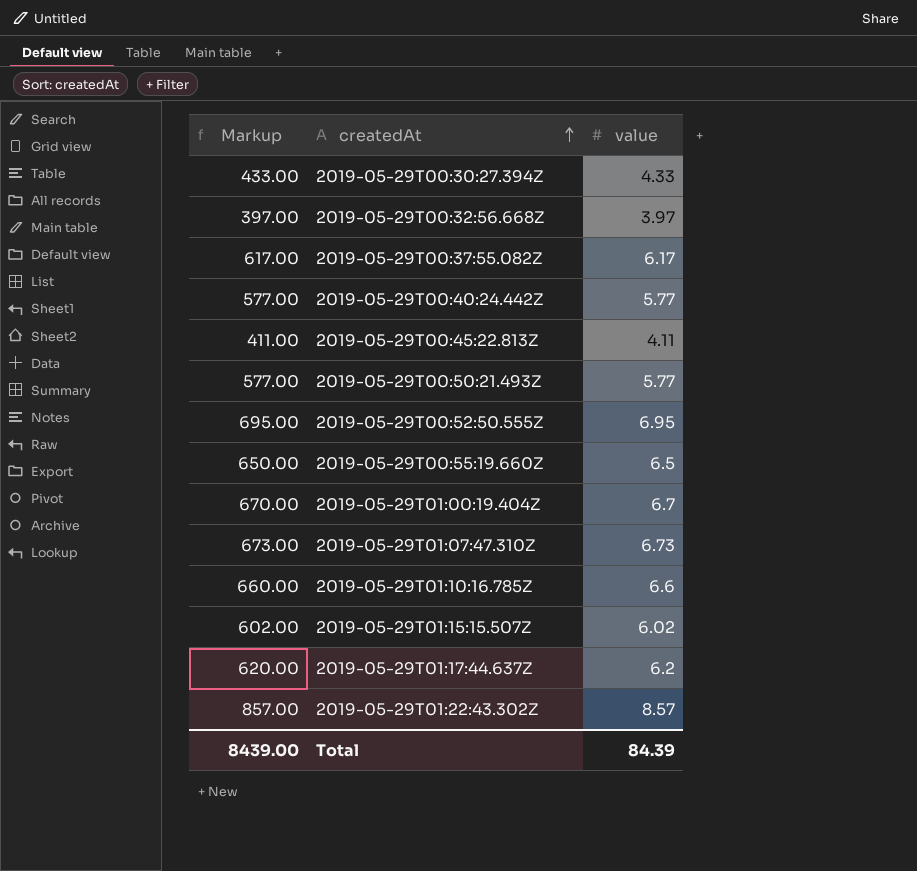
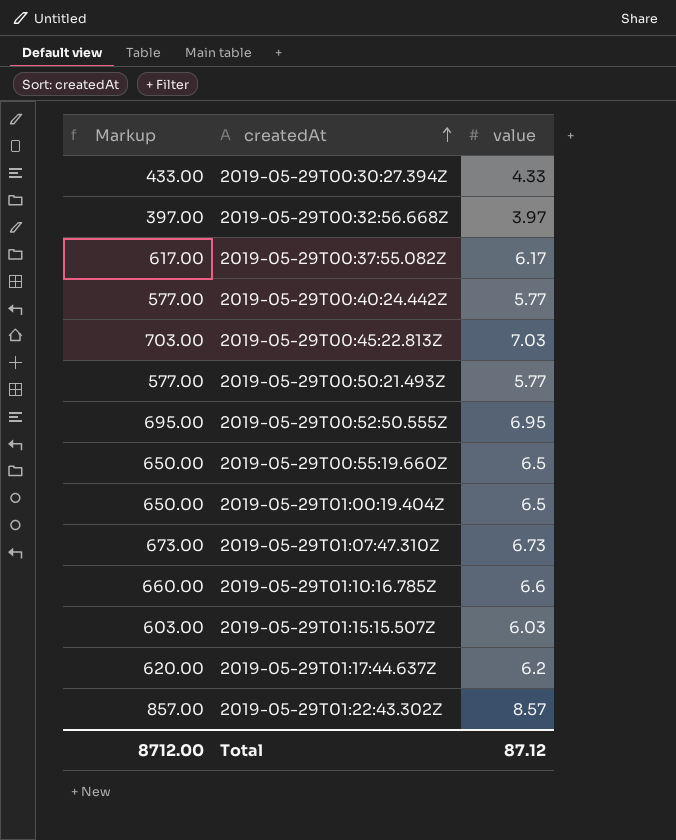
2019-05-29T00:45:22.813Z | Markup: 411.00 -> 703.00
2019-05-29T00:45:22.813Z | value: 4.11 -> 7.03
2019-05-29T01:00:19.404Z | Markup: 670.00 -> 650.00
2019-05-29T01:00:19.404Z | value: 6.7 -> 6.5
2019-05-29T01:15:15.507Z | Markup: 602.00 -> 603.00
2019-05-29T01:15:15.507Z | value: 6.02 -> 6.03
Total | Markup: 8439.00 -> 8712.00
Total | value: 84.39 -> 87.12

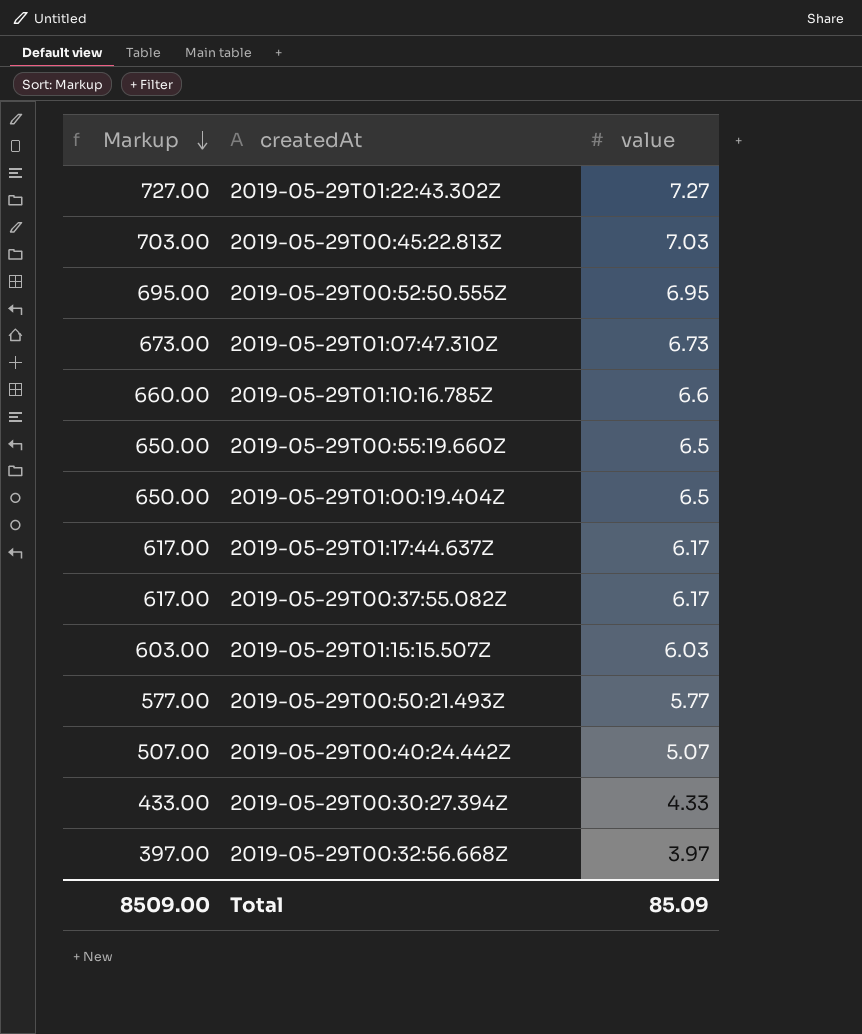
row order: createdAt ascending -> Markup descending
2019-05-29T01:22:43.302Z | Markup: 857.00 -> 727.00
2019-05-29T01:22:43.302Z | value: 8.57 -> 7.27
2019-05-29T01:17:44.637Z | Markup: 620.00 -> 617.00
2019-05-29T01:17:44.637Z | value: 6.2 -> 6.17
2019-05-29T00:40:24.442Z | Markup: 577.00 -> 507.00
2019-05-29T00:40:24.442Z | value: 5.77 -> 5.07
Total | Markup: 8712.00 -> 8509.00
Total | value: 87.12 -> 85.09

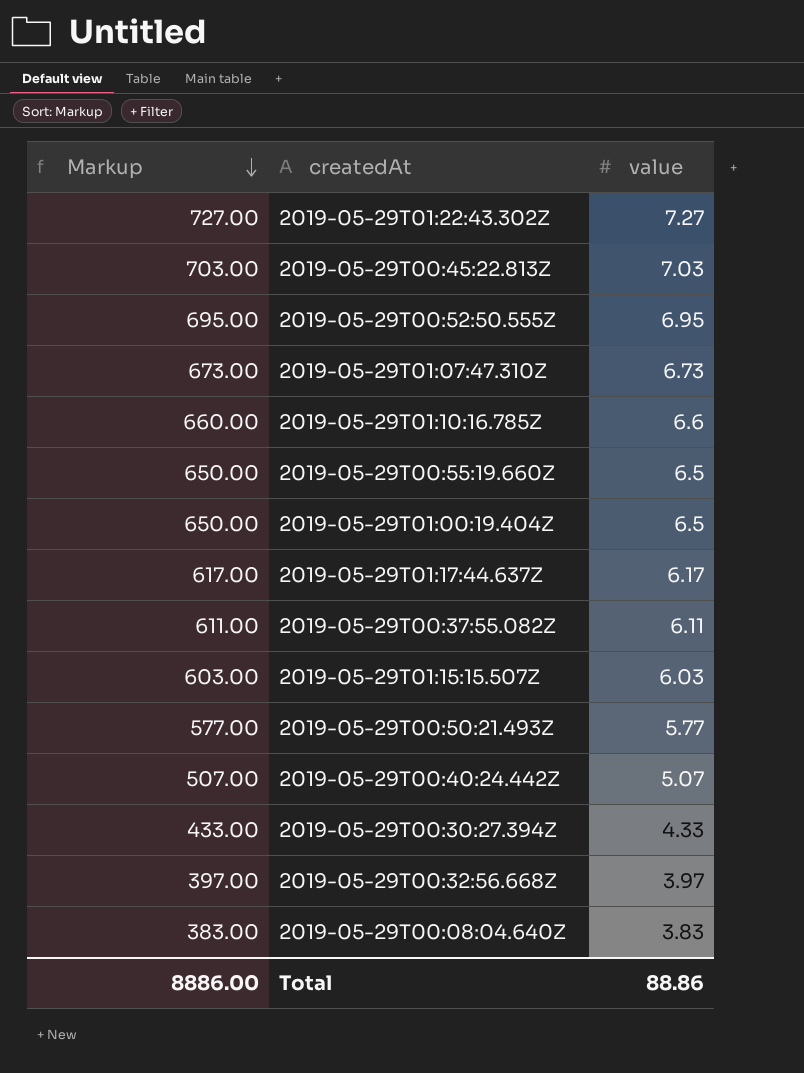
2019-05-29T00:37:55.082Z | Markup: 617.00 -> 611.00
2019-05-29T00:37:55.082Z | value: 6.17 -> 6.11
row 2019-05-29T00:08:04.640Z: none -> 383.00 | 3.83
Total | Markup: 8509.00 -> 8886.00
Total | value: 85.09 -> 88.86

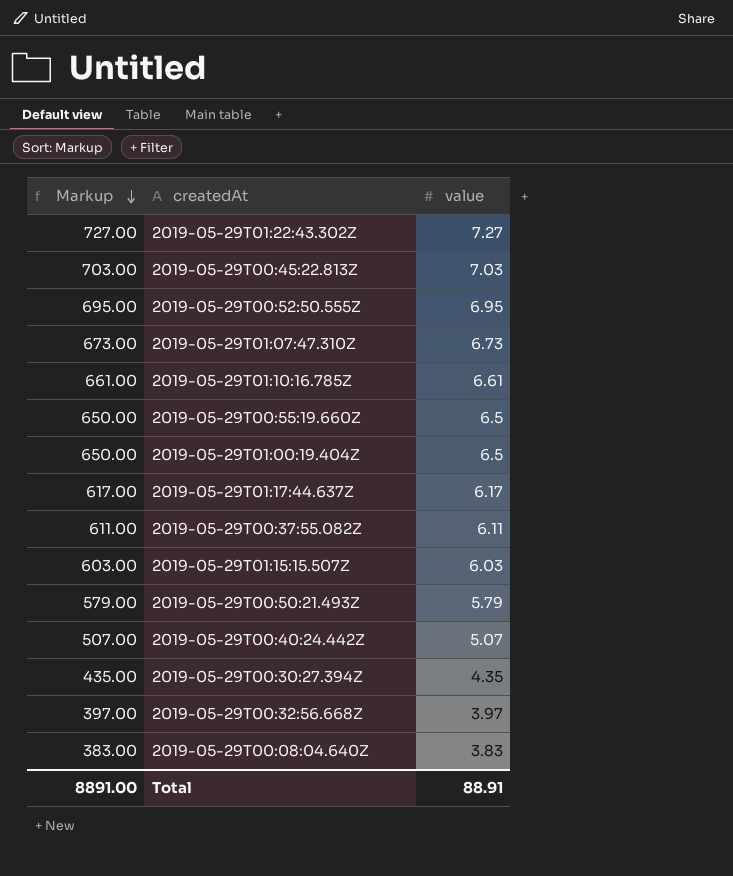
2019-05-29T01:10:16.785Z | Markup: 660.00 -> 661.00
2019-05-29T01:10:16.785Z | value: 6.6 -> 6.61
2019-05-29T00:50:21.493Z | Markup: 577.00 -> 579.00
2019-05-29T00:50:21.493Z | value: 5.77 -> 5.79
2019-05-29T00:30:27.394Z | Markup: 433.00 -> 435.00
2019-05-29T00:30:27.394Z | value: 4.33 -> 4.35
Total | Markup: 8886.00 -> 8891.00
Total | value: 88.86 -> 88.91

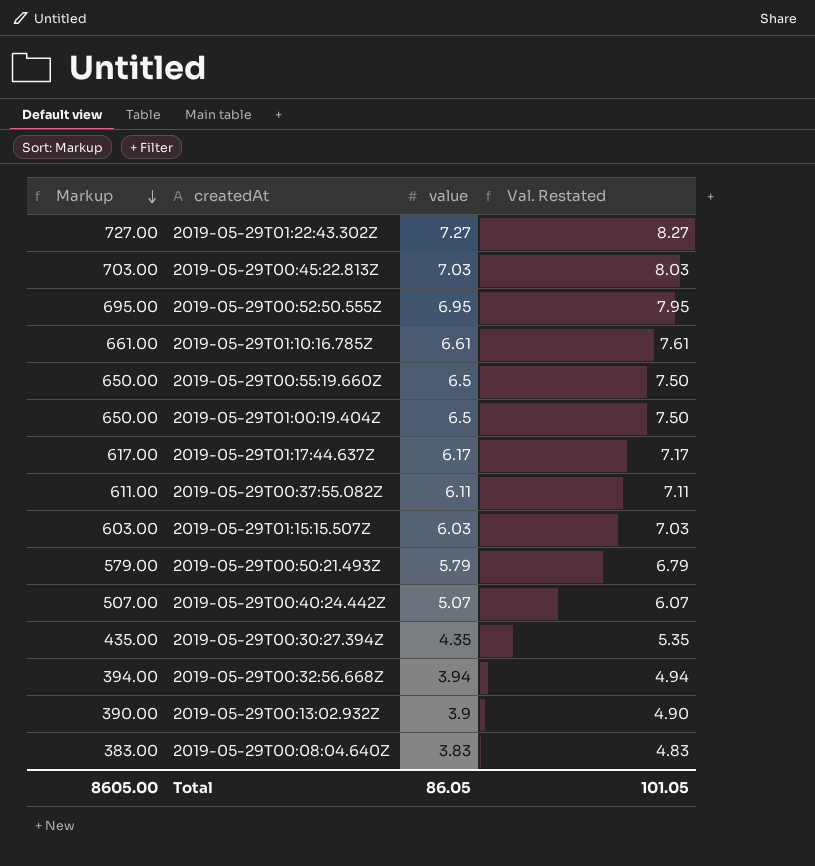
column Val. Restated | formula: none -> [value] + 1
row 2019-05-29T01:07:47.310Z: 673.00 | 6.73 -> none
2019-05-29T00:32:56.668Z | Markup: 397.00 -> 394.00
2019-05-29T00:32:56.668Z | value: 3.97 -> 3.94
row 2019-05-29T00:13:02.932Z: none -> 390.00 | 3.9 | 4.90
Total | Markup: 8891.00 -> 8605.00
Total | value: 88.91 -> 86.05

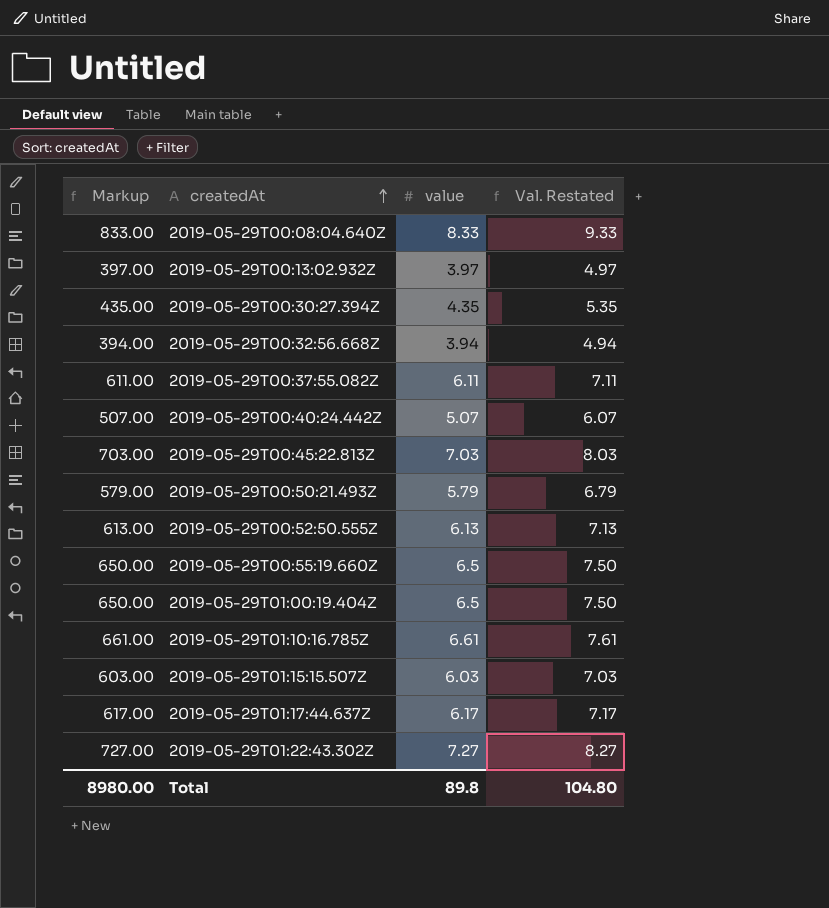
row order: Markup descending -> createdAt ascending
2019-05-29T00:08:04.640Z | Markup: 383.00 -> 833.00
2019-05-29T00:08:04.640Z | value: 3.83 -> 8.33
2019-05-29T00:08:04.640Z | Val. Restated: 4.83 -> 9.33
2019-05-29T00:13:02.932Z | Markup: 390.00 -> 397.00
2019-05-29T00:13:02.932Z | value: 3.9 -> 3.97
2019-05-29T00:13:02.932Z | Val. Restated: 4.90 -> 4.97
2019-05-29T00:52:50.555Z | Markup: 695.00 -> 613.00
2019-05-29T00:52:50.555Z | value: 6.95 -> 6.13
2019-05-29T00:52:50.555Z | Val. Restated: 7.95 -> 7.13
Total | Markup: 8605.00 -> 8980.00
Total | value: 86.05 -> 89.8
Total | Val. Restated: 101.05 -> 104.80

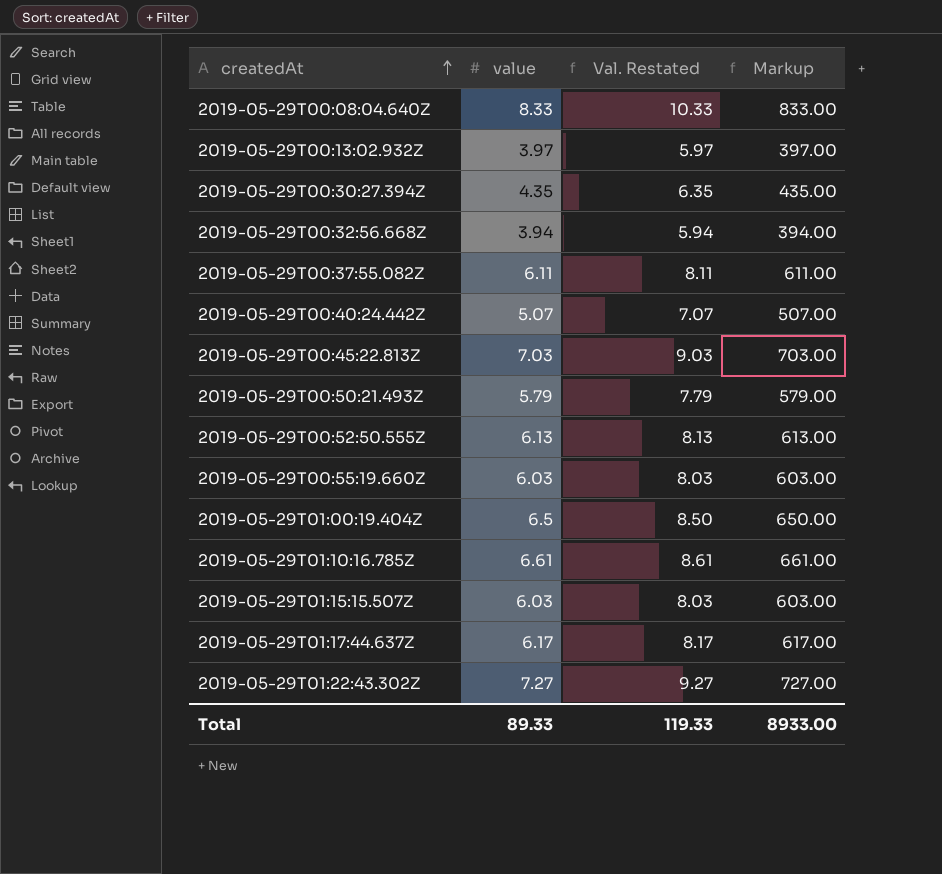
column Val. Restated | formula: [value] + 1 -> [value] + 2
column Markup | position: 1 -> 4
2019-05-29T00:55:19.660Z | value: 6.5 -> 6.03
2019-05-29T00:55:19.660Z | Markup: 650.00 -> 603.00
Total | value: 89.8 -> 89.33
Total | Val. Restated: 104.80 -> 119.33
Total | Markup: 8980.00 -> 8933.00

